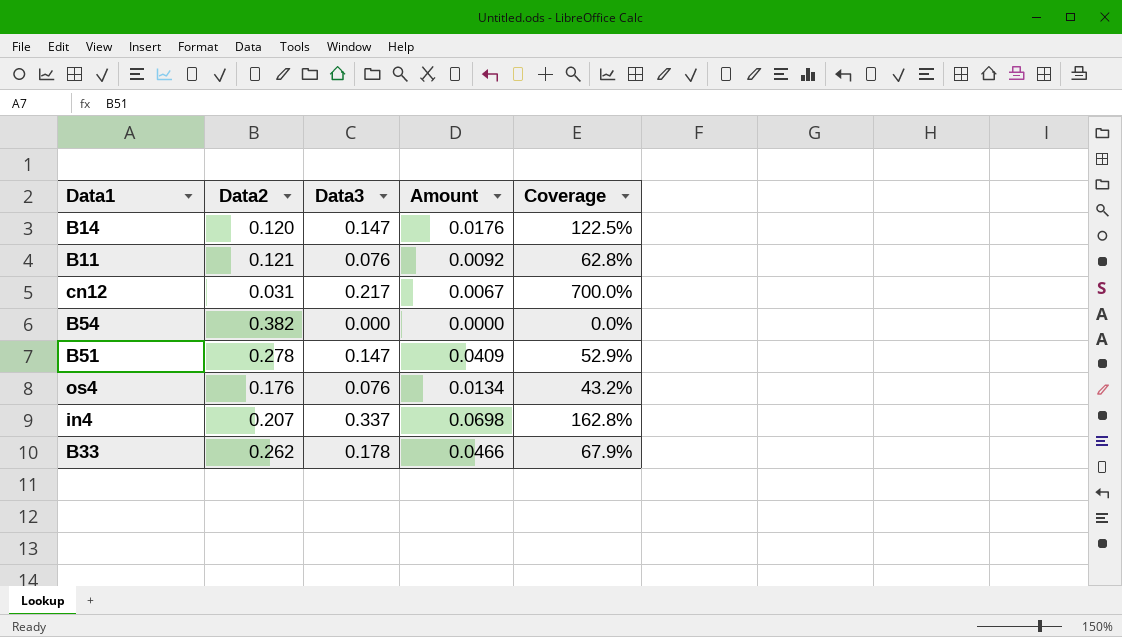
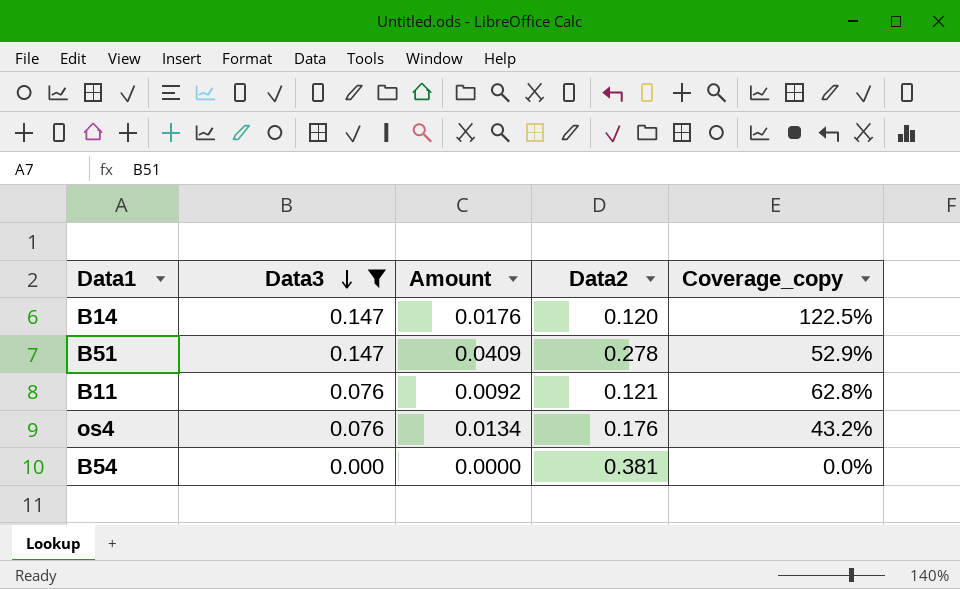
filter: none -> Data3 <= 0.147
row order: none -> Data3 descending
column Data2 | position: 2 -> 4
column name: Coverage -> Coverage_copy
B54 | Data2: 0.382 -> 0.381

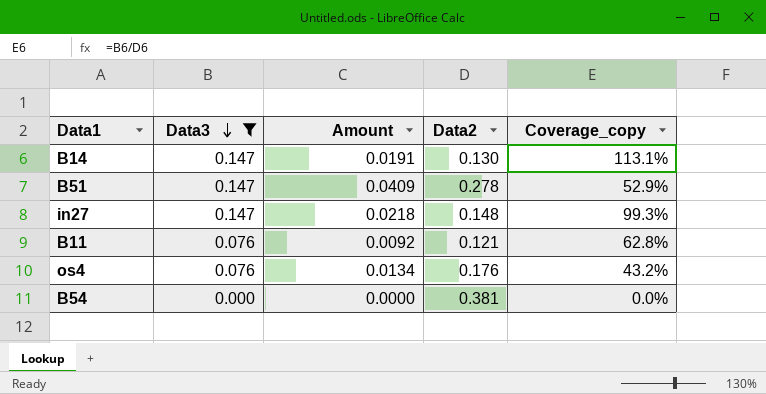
B14 | Amount: 0.0176 -> 0.0191
B14 | Data2: 0.120 -> 0.130
B14 | Coverage_copy: 122.5% -> 113.1%
row in27: none -> 0.147 | 0.0218 | 0.148 | 99.3%

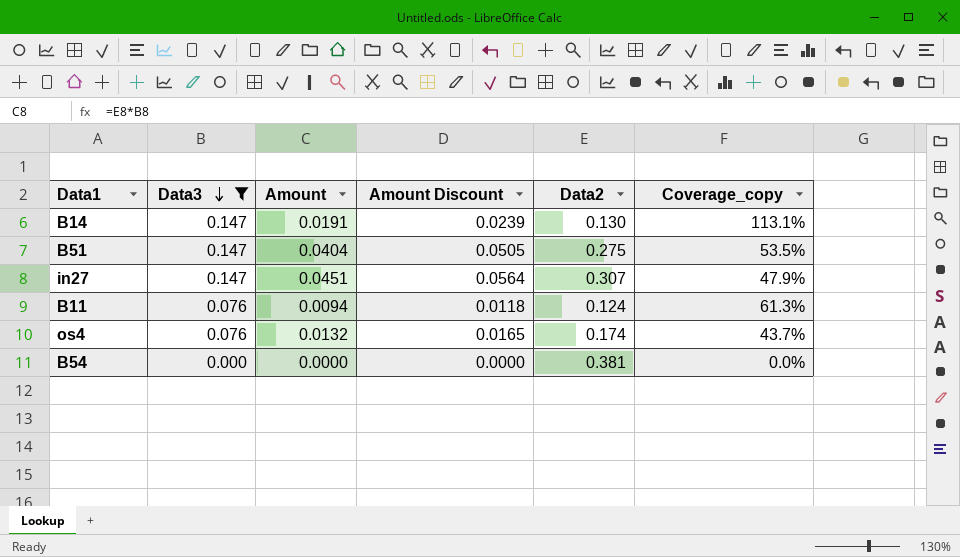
column Amount Discount | formula: none -> [Amount] * 1.25
B51 | Amount: 0.0409 -> 0.0404
B51 | Data2: 0.278 -> 0.275
B51 | Coverage_copy: 52.9% -> 53.5%
in27 | Amount: 0.0218 -> 0.0451
in27 | Data2: 0.148 -> 0.307
in27 | Coverage_copy: 99.3% -> 47.9%
B11 | Amount: 0.0092 -> 0.0094
B11 | Data2: 0.121 -> 0.124
B11 | Coverage_copy: 62.8% -> 61.3%
os4 | Amount: 0.0134 -> 0.0132
os4 | Data2: 0.176 -> 0.174
os4 | Coverage_copy: 43.2% -> 43.7%

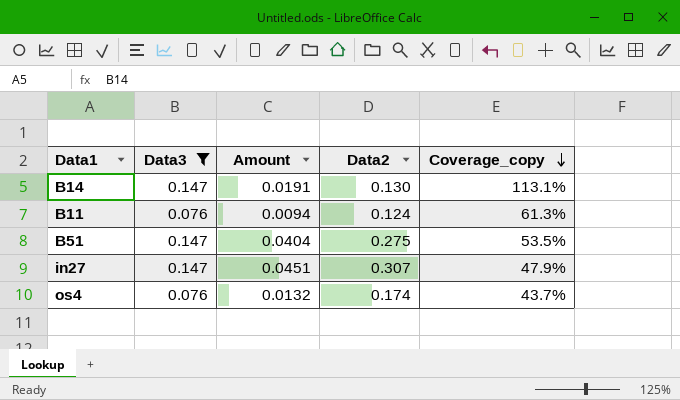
row order: Data3 descending -> Coverage_copy descending
column Amount Discount | formula: [Amount] * 1.25 -> none
row B54: 0.000 | 0.0000 | 0.0000 | 0.381 | 0.0% -> none

